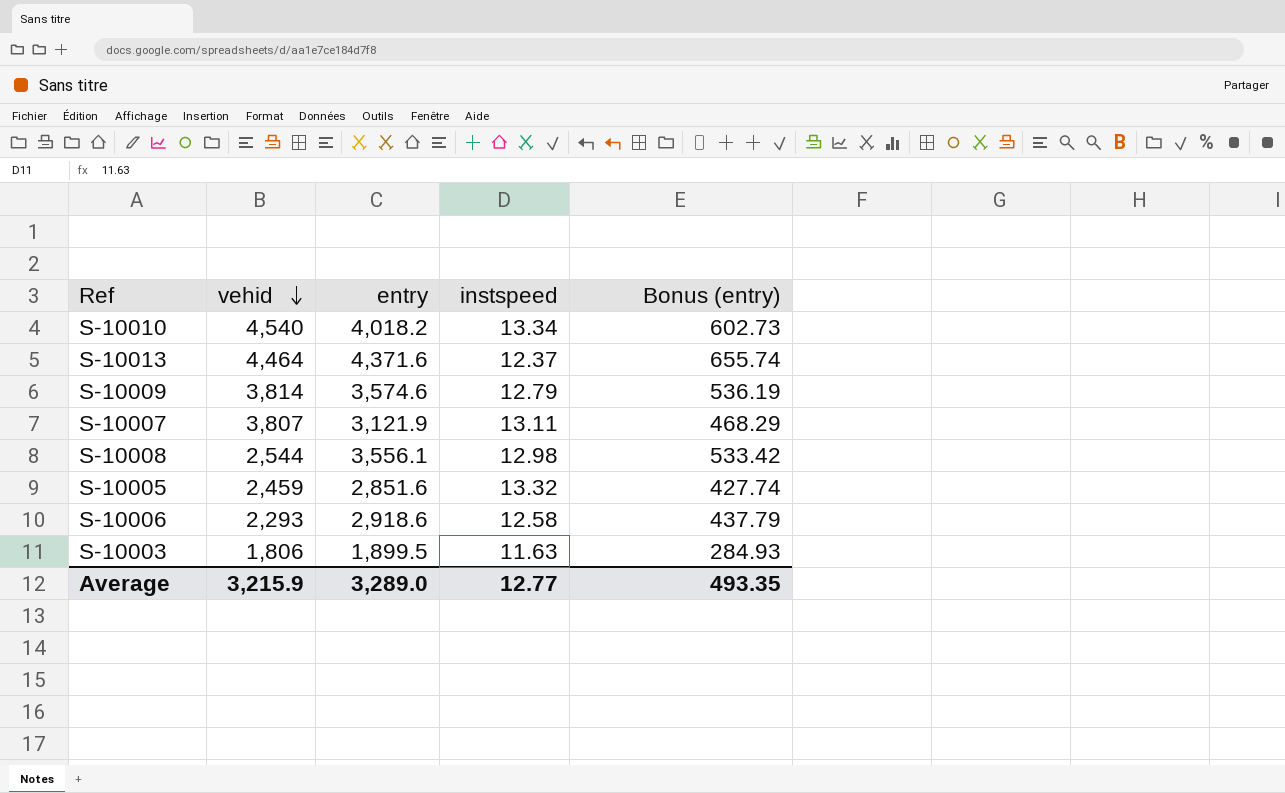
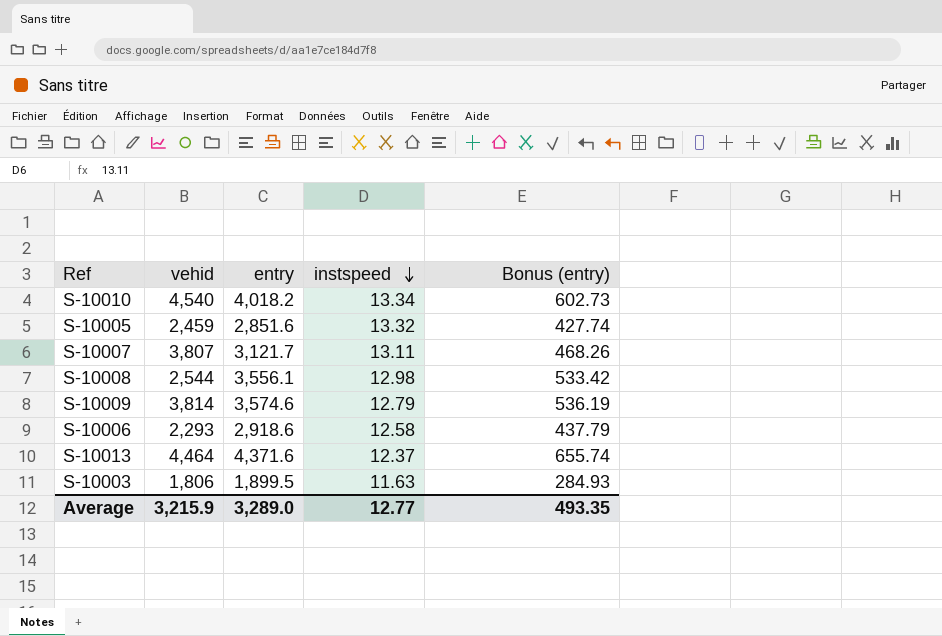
row order: vehid descending -> instspeed descending
S-10007 | entry: 3,121.9 -> 3,121.7
S-10007 | Bonus (entry): 468.29 -> 468.26

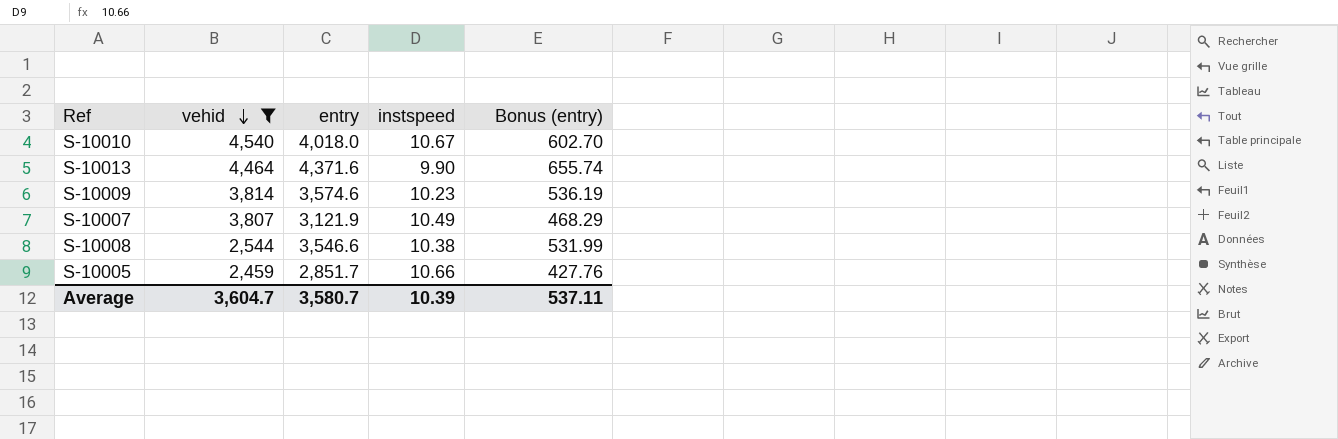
filter: none -> vehid >= 2,459
row order: instspeed descending -> vehid descending
S-10010 | entry: 4,018.2 -> 4,018.0
S-10010 | instspeed: 13.34 -> 10.67
S-10010 | Bonus (entry): 602.73 -> 602.70
S-10013 | instspeed: 12.37 -> 9.90
S-10009 | instspeed: 12.79 -> 10.23
S-10007 | entry: 3,121.7 -> 3,121.9
S-10007 | instspeed: 13.11 -> 10.49
S-10007 | Bonus (entry): 468.26 -> 468.29
S-10008 | entry: 3,556.1 -> 3,546.6
S-10008 | instspeed: 12.98 -> 10.38
S-10008 | Bonus (entry): 533.42 -> 531.99
S-10005 | entry: 2,851.6 -> 2,851.7
S-10005 | instspeed: 13.32 -> 10.66
S-10005 | Bonus (entry): 427.74 -> 427.76
Average | vehid: 3,215.9 -> 3,604.7
Average | entry: 3,289.0 -> 3,580.7
Average | instspeed: 12.77 -> 10.39
Average | Bonus (entry): 493.35 -> 537.11

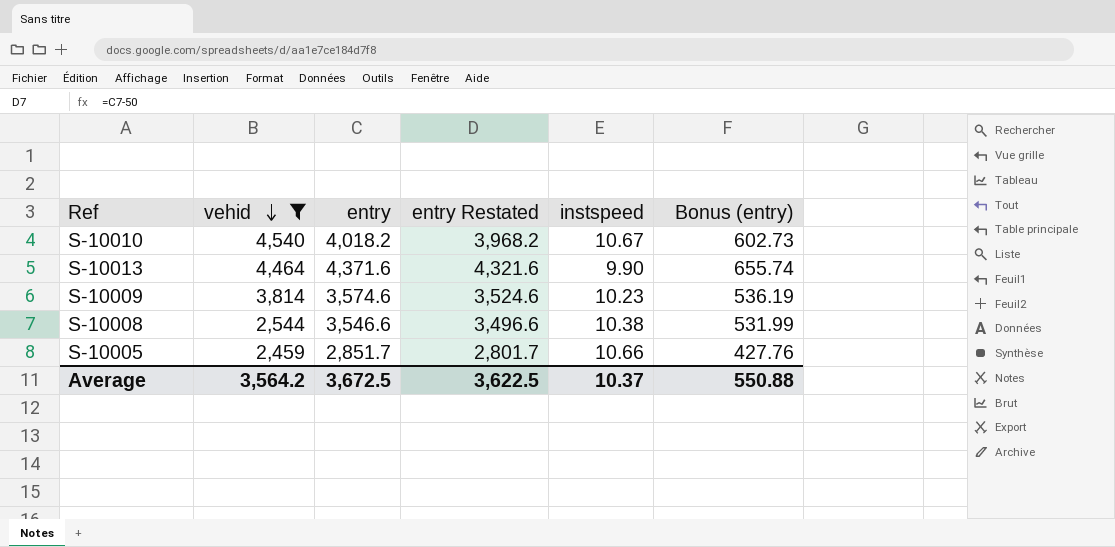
column entry Restated | formula: none -> [entry] - 50
row S-10007: 3,807 | 3,121.9 | 10.49 | 468.29 -> none
S-10010 | entry: 4,018.0 -> 4,018.2
S-10010 | Bonus (entry): 602.70 -> 602.73
Average | vehid: 3,604.7 -> 3,564.2
Average | entry: 3,580.7 -> 3,672.5
Average | instspeed: 10.39 -> 10.37
Average | Bonus (entry): 537.11 -> 550.88

